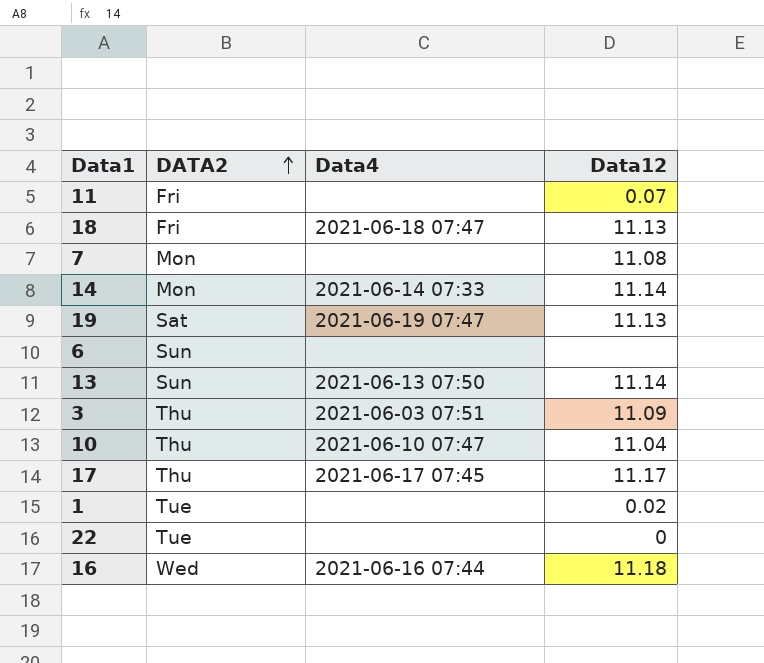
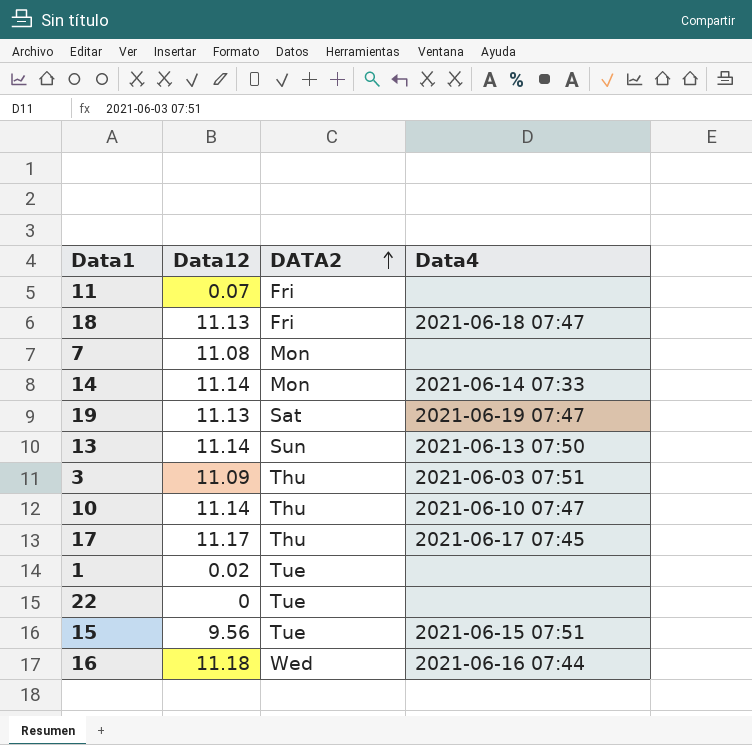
column Data12 | position: 4 -> 2
row 6: Sun | none | none -> none
10 | Data12: 11.04 -> 11.14
row 15: none -> 9.56 | Tue | 2021-06-15 07:51

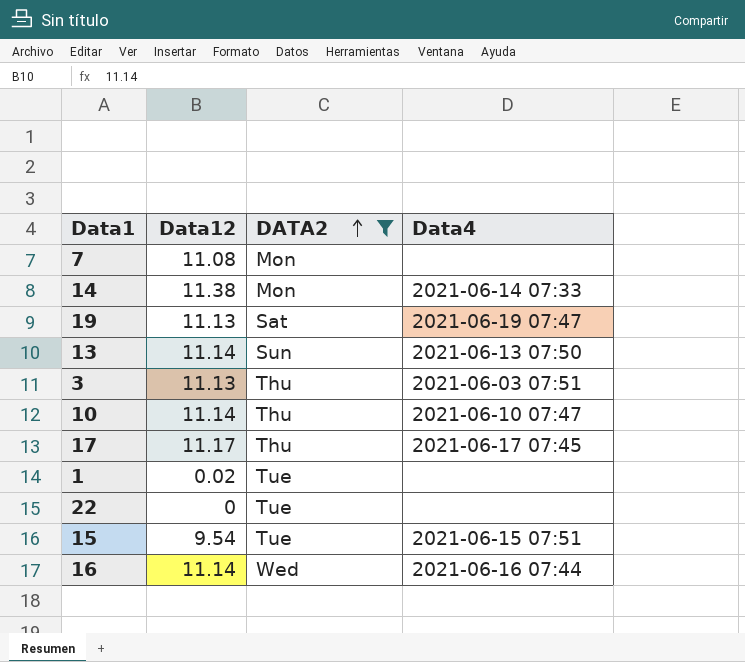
filter: none -> DATA2 != Fri
14 | Data12: 11.14 -> 11.38
3 | Data12: 11.09 -> 11.13
15 | Data12: 9.56 -> 9.54
16 | Data12: 11.18 -> 11.14

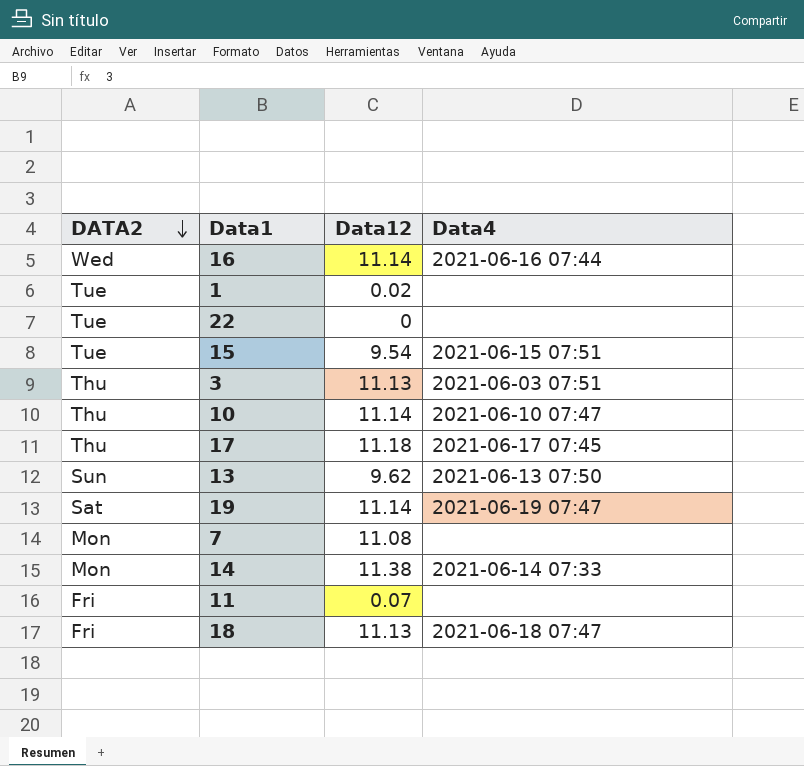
filter: DATA2 != Fri -> none
row order: DATA2 ascending -> DATA2 descending
column DATA2 | position: 3 -> 1
17 | Data12: 11.17 -> 11.18
13 | Data12: 11.14 -> 9.62
19 | Data12: 11.13 -> 11.14

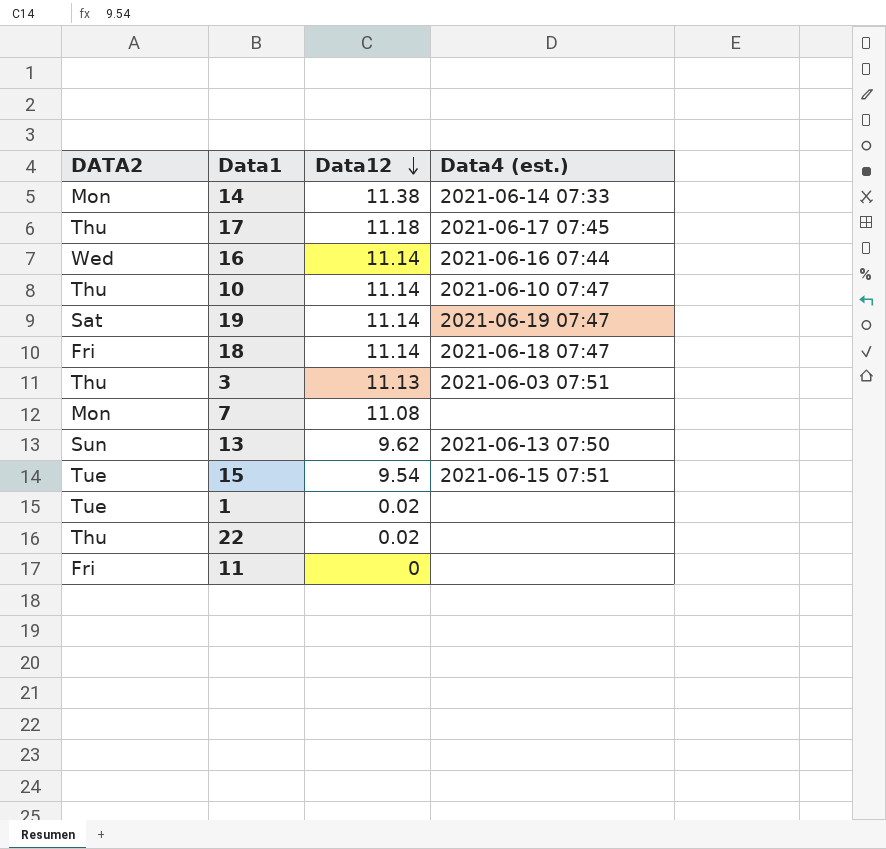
row order: DATA2 descending -> Data12 descending
column name: Data4 -> Data4 (est.)
18 | Data12: 11.13 -> 11.14
22 | DATA2: Tue -> Thu
22 | Data12: 0 -> 0.02
11 | Data12: 0.07 -> 0

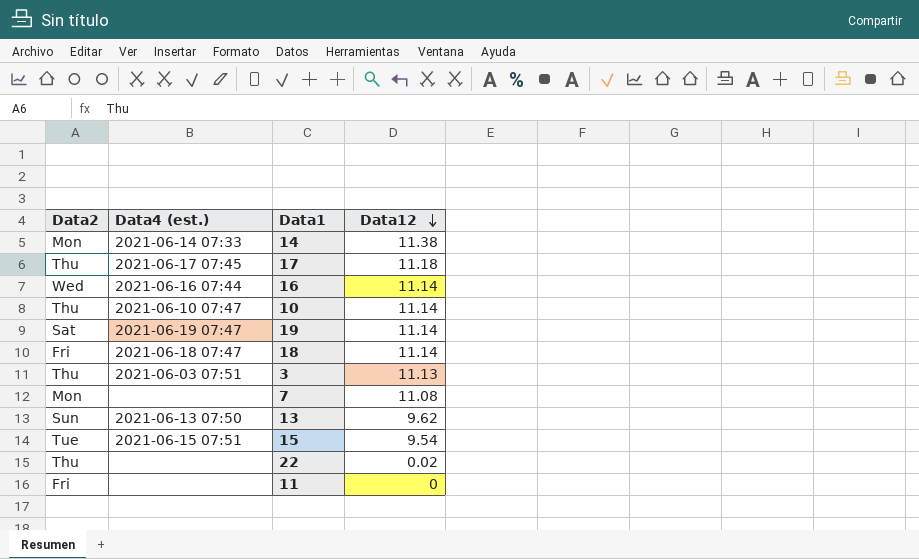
column name: DATA2 -> Data2
column Data4 (est.) | position: 4 -> 2
row 1: Tue | 0.02 | none -> none

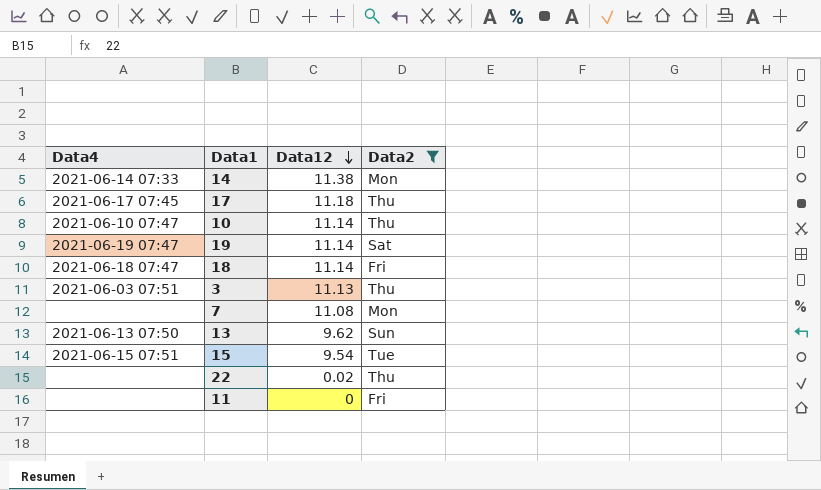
filter: none -> Data2 != Wed
column name: Data4 (est.) -> Data4
column Data2 | position: 1 -> 4

